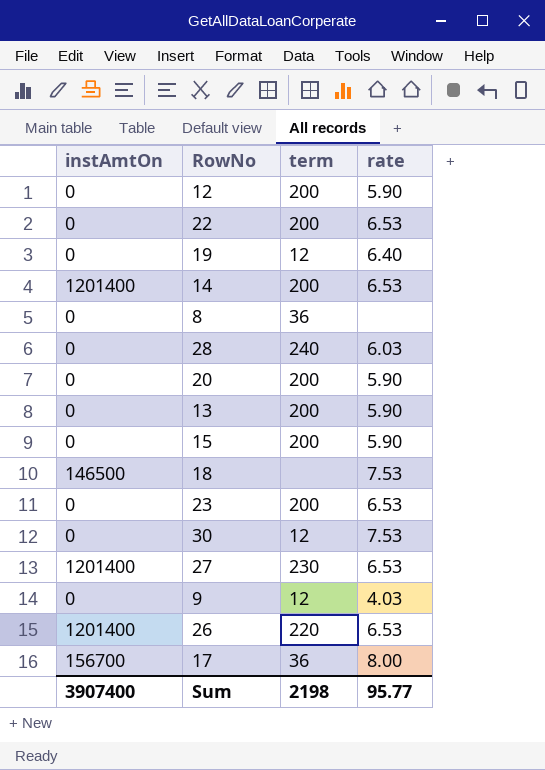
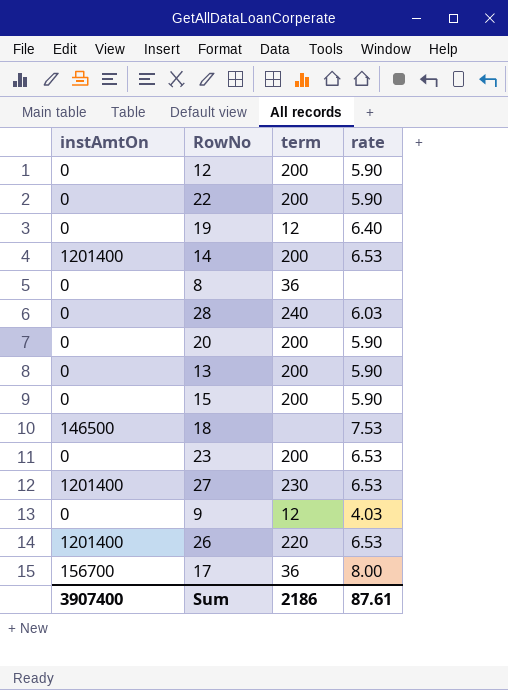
row 30: 0 | 12 | 7.53 -> none
22 | rate: 6.53 -> 5.90
Sum | term: 2198 -> 2186
Sum | rate: 95.77 -> 87.61

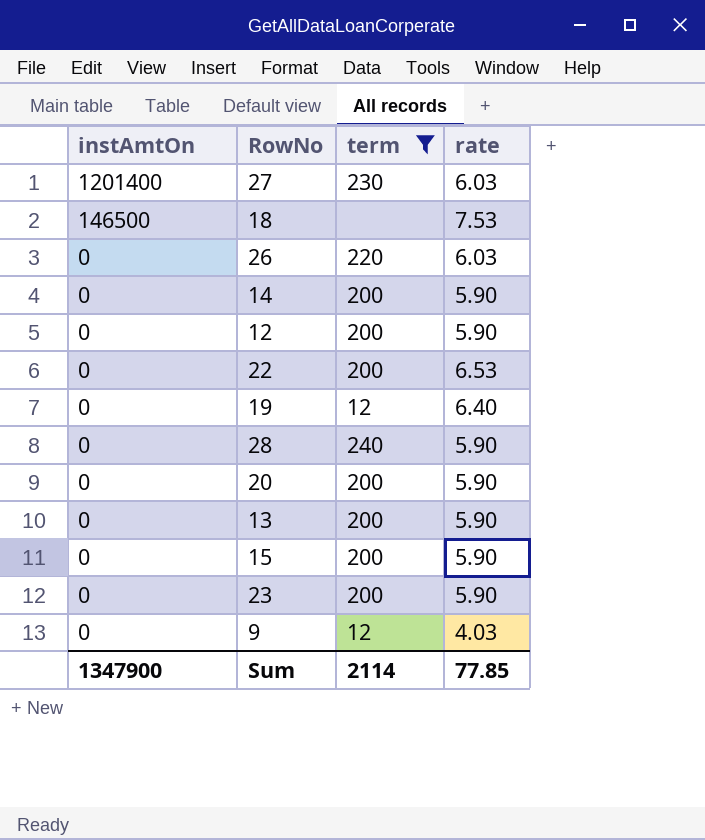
filter: none -> term != 36
row order: none -> instAmtOn descending
27 | rate: 6.53 -> 6.03
26 | instAmtOn: 1201400 -> 0
26 | rate: 6.53 -> 6.03
14 | instAmtOn: 1201400 -> 0
14 | rate: 6.53 -> 5.90
22 | rate: 5.90 -> 6.53
28 | rate: 6.03 -> 5.90
23 | rate: 6.53 -> 5.90
Sum | instAmtOn: 3907400 -> 1347900
Sum | term: 2186 -> 2114
Sum | rate: 87.61 -> 77.85

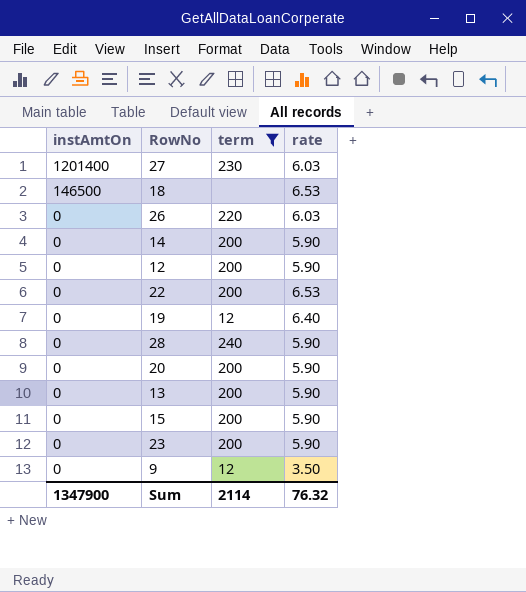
18 | rate: 7.53 -> 6.53
9 | rate: 4.03 -> 3.50
Sum | rate: 77.85 -> 76.32

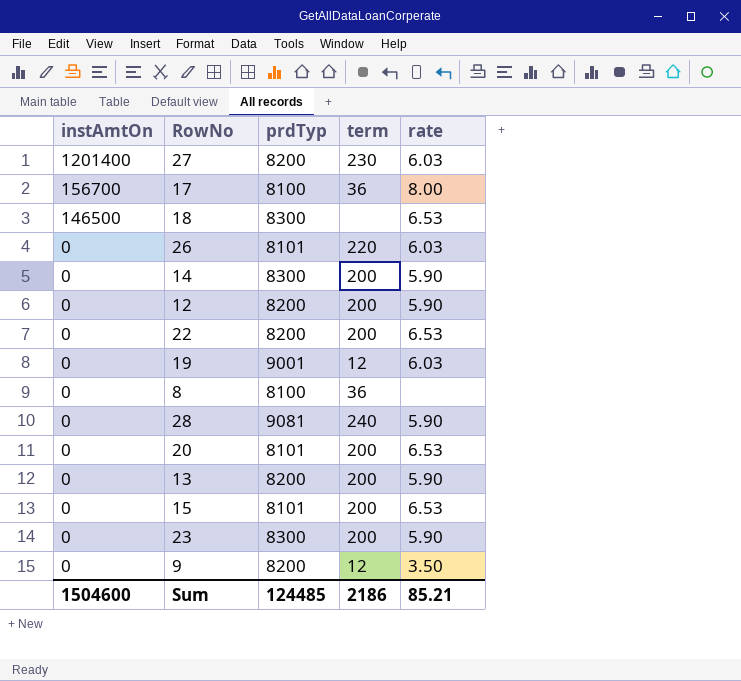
filter: term != 36 -> none
column prdTyp | position: none -> 3
19 | rate: 6.40 -> 6.03
20 | rate: 5.90 -> 6.53
15 | rate: 5.90 -> 6.53
Sum | instAmtOn: 1347900 -> 1504600
Sum | term: 2114 -> 2186
Sum | rate: 76.32 -> 85.21

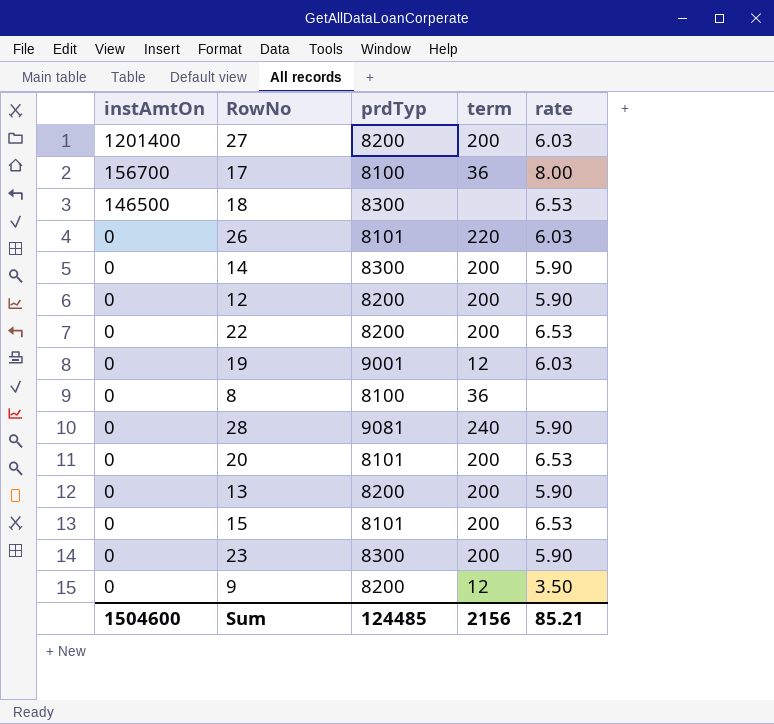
27 | term: 230 -> 200
Sum | term: 2186 -> 2156

